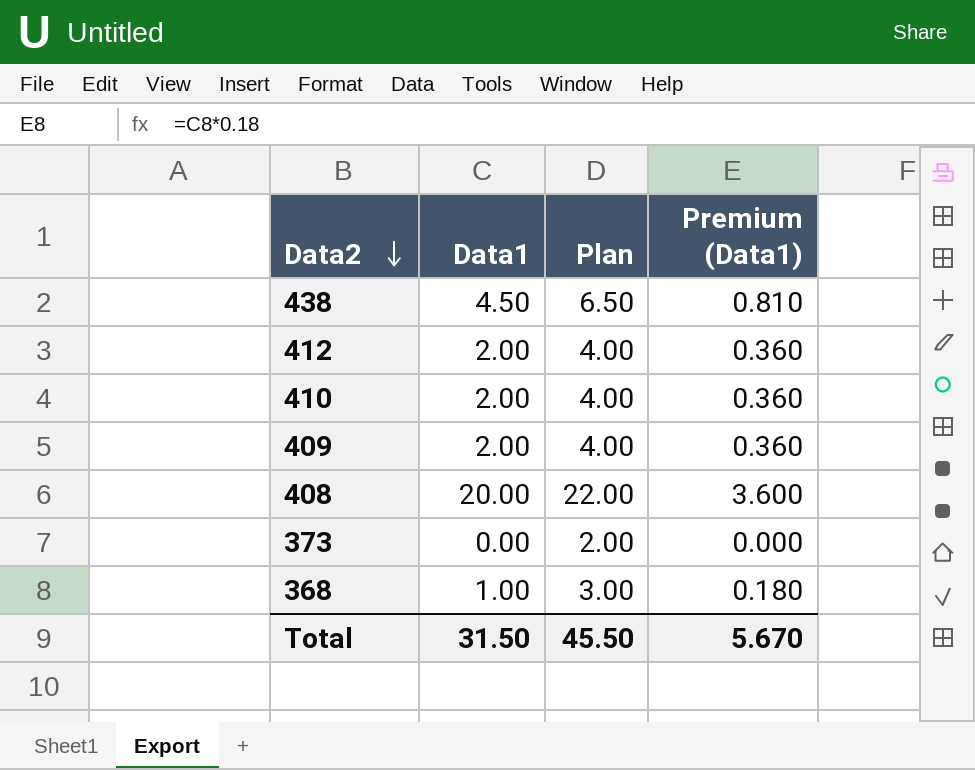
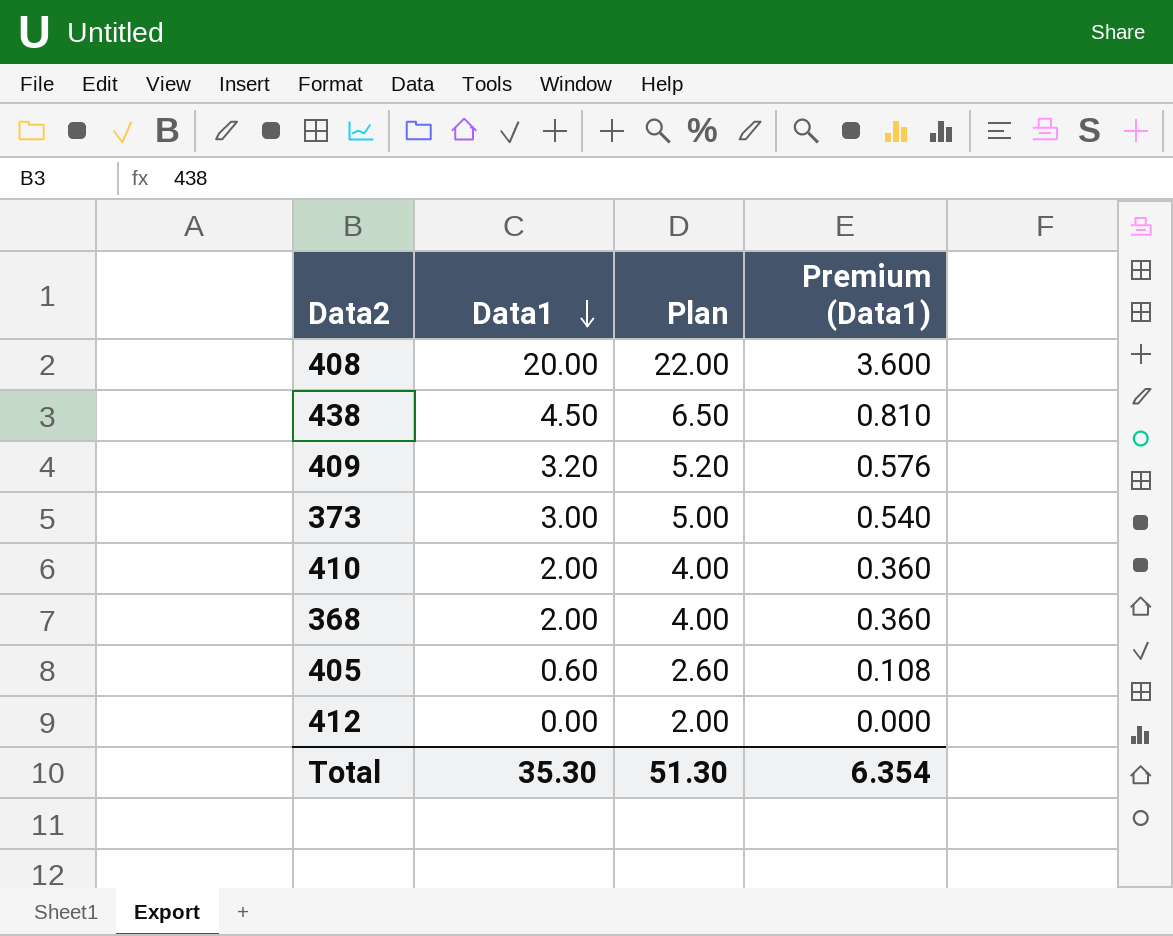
row order: Data2 descending -> Data1 descending
409 | Data1: 2.00 -> 3.20
409 | Plan: 4.00 -> 5.20
409 | Premium (Data1): 0.360 -> 0.576
373 | Data1: 0.00 -> 3.00
373 | Plan: 2.00 -> 5.00
373 | Premium (Data1): 0.000 -> 0.540
368 | Data1: 1.00 -> 2.00
368 | Plan: 3.00 -> 4.00
368 | Premium (Data1): 0.180 -> 0.360
row 405: none -> 0.60 | 2.60 | 0.108
412 | Data1: 2.00 -> 0.00
412 | Plan: 4.00 -> 2.00
412 | Premium (Data1): 0.360 -> 0.000
Total | Data1: 31.50 -> 35.30
Total | Plan: 45.50 -> 51.30
Total | Premium (Data1): 5.670 -> 6.354

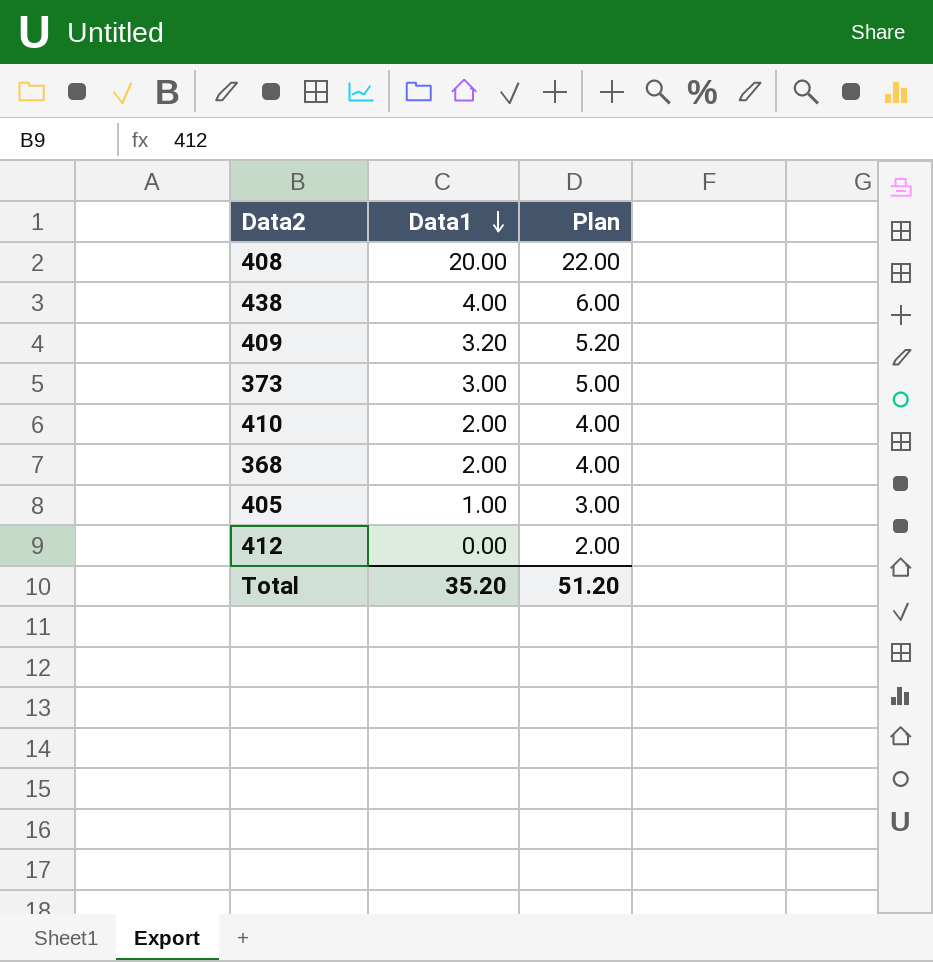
column Premium (Data1) | formula: [Data1] * 0.18 -> none
438 | Data1: 4.50 -> 4.00
438 | Plan: 6.50 -> 6.00
405 | Data1: 0.60 -> 1.00
405 | Plan: 2.60 -> 3.00
Total | Data1: 35.30 -> 35.20
Total | Plan: 51.30 -> 51.20

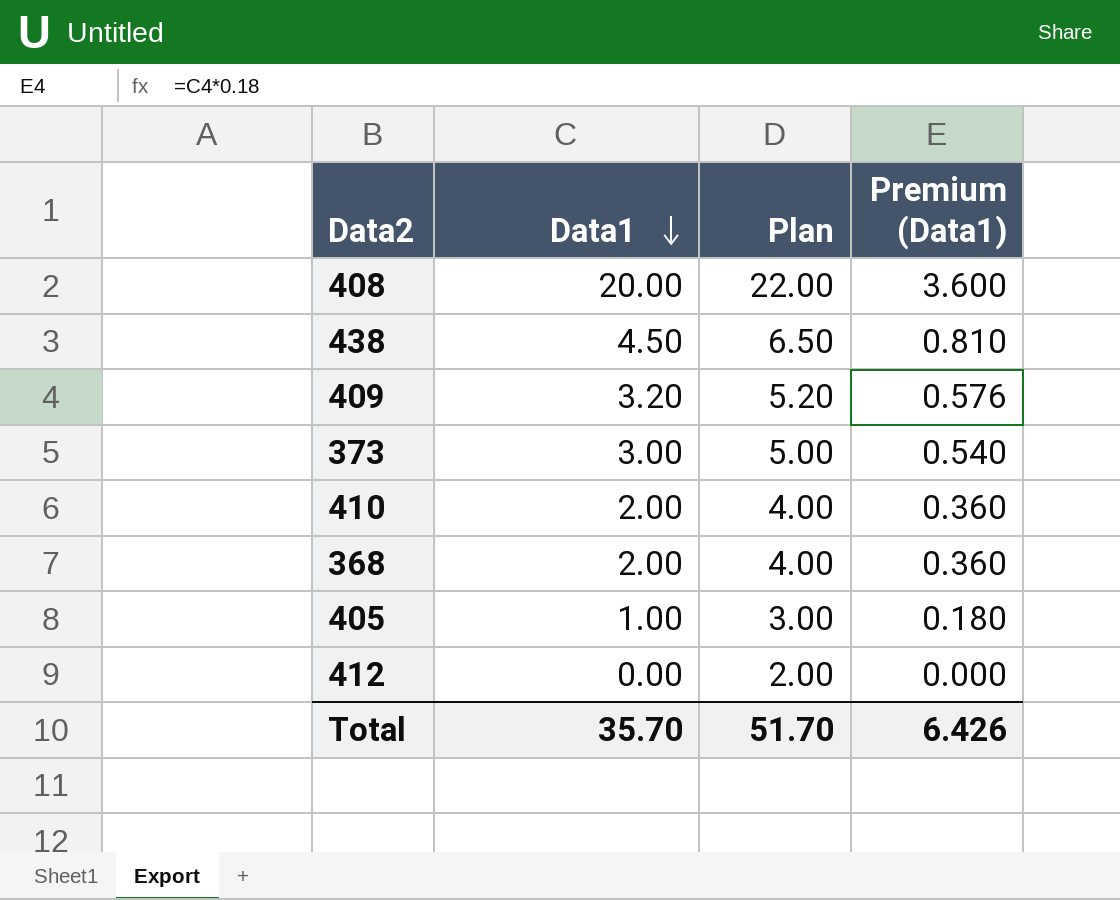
column Premium (Data1) | formula: none -> [Data1] * 0.18
438 | Data1: 4.00 -> 4.50
438 | Plan: 6.00 -> 6.50
Total | Data1: 35.20 -> 35.70
Total | Plan: 51.20 -> 51.70

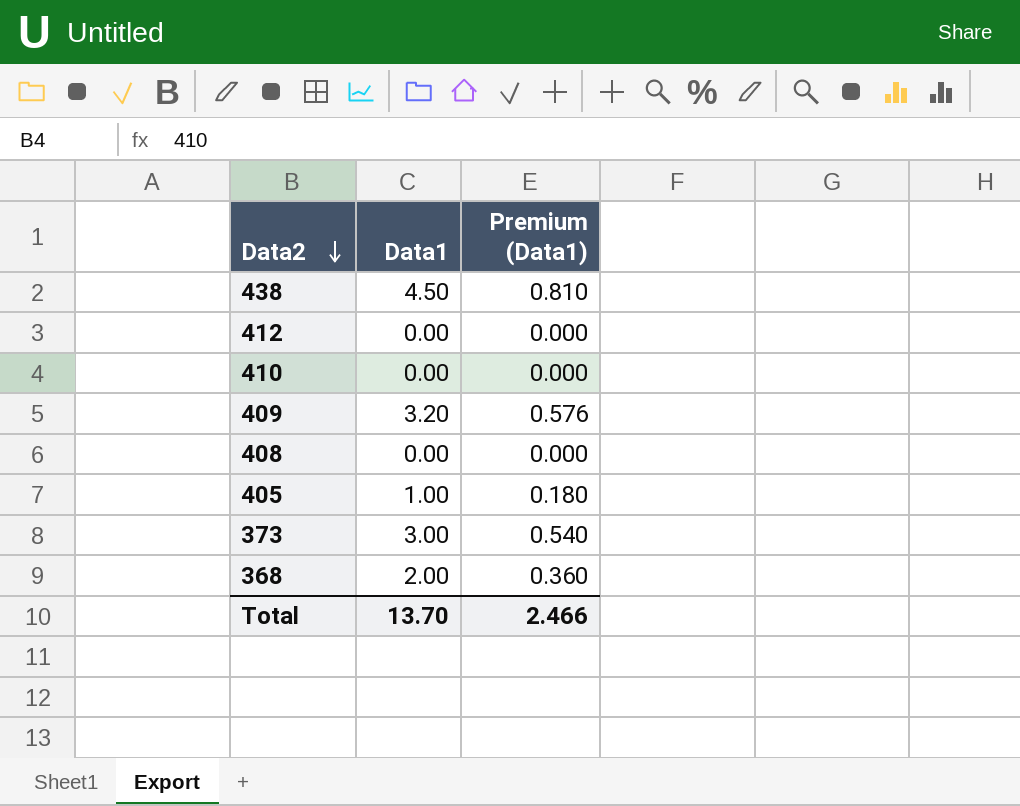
row order: Data1 descending -> Data2 descending
column Plan | formula: [Data1] + 2 -> none
410 | Data1: 2.00 -> 0.00
410 | Premium (Data1): 0.360 -> 0.000
408 | Data1: 20.00 -> 0.00
408 | Premium (Data1): 3.600 -> 0.000
Total | Data1: 35.70 -> 13.70
Total | Premium (Data1): 6.426 -> 2.466

